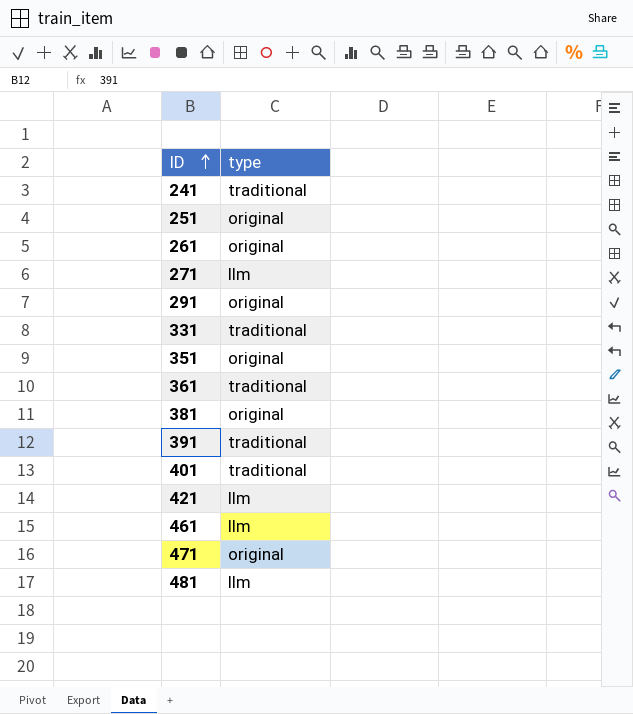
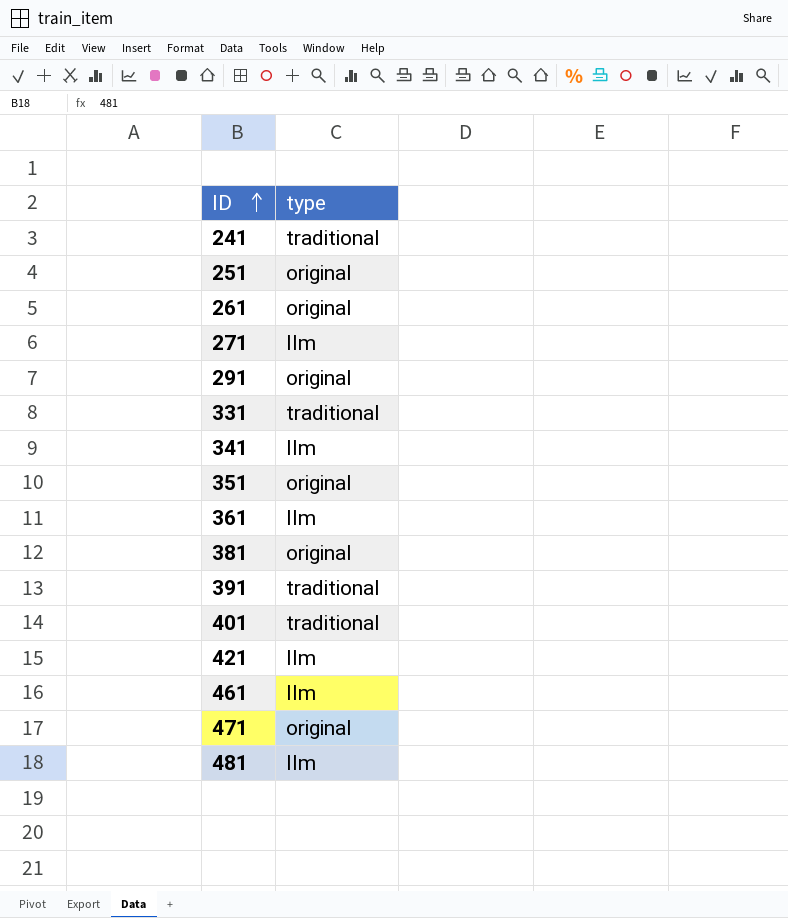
row 341: none -> llm
361 | type: traditional -> llm

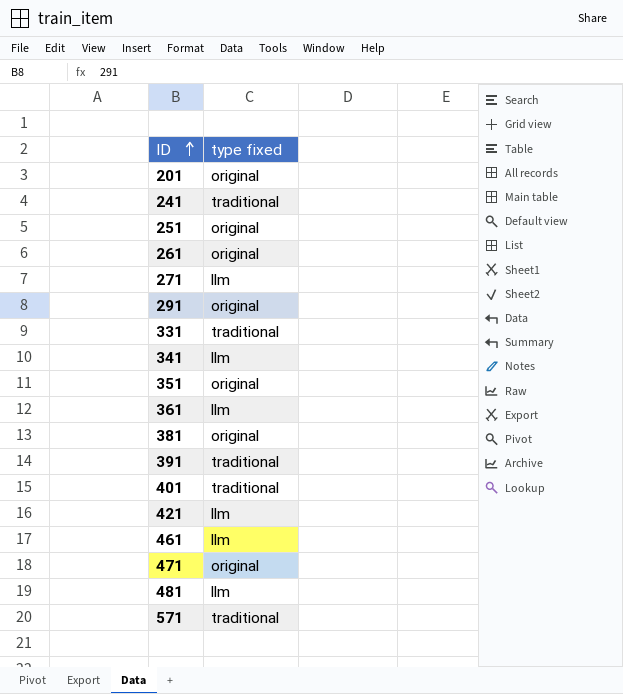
column name: type -> type fixed
row 201: none -> original
row 571: none -> traditional

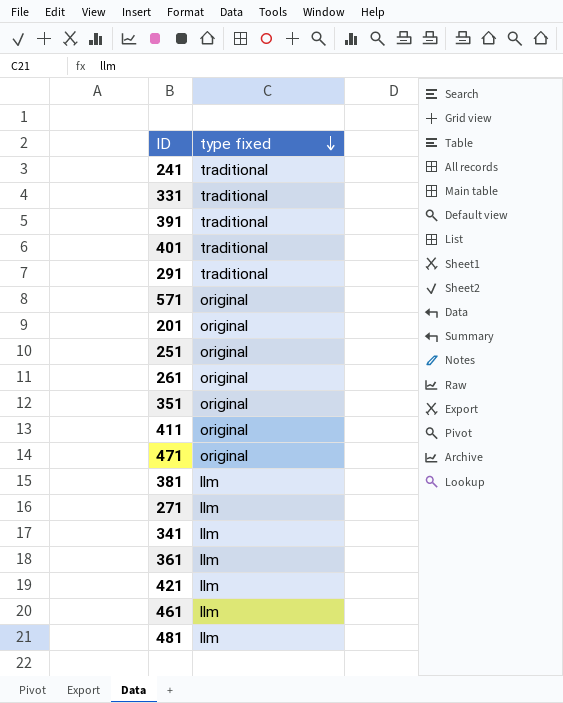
row order: ID ascending -> type fixed descending
291 | type fixed: original -> traditional
571 | type fixed: traditional -> original
row 411: none -> original
381 | type fixed: original -> llm

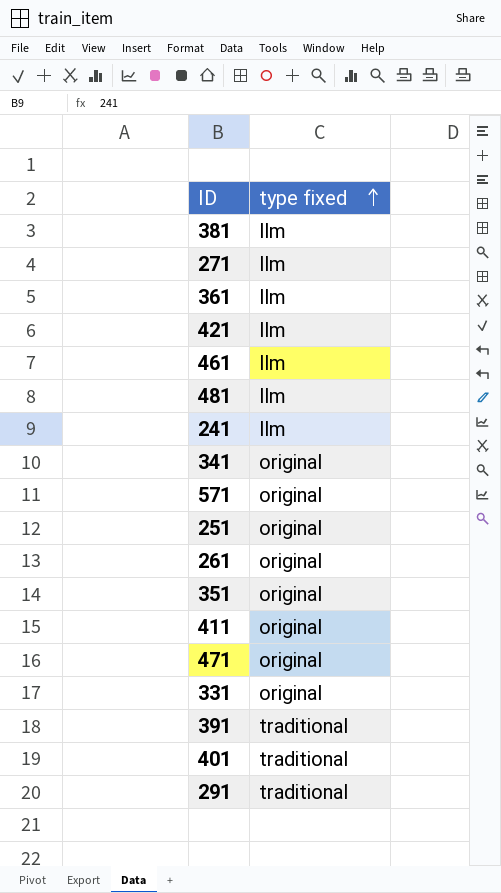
row order: type fixed descending -> type fixed ascending
row 201: original -> none
241 | type fixed: traditional -> llm
341 | type fixed: llm -> original
331 | type fixed: traditional -> original

